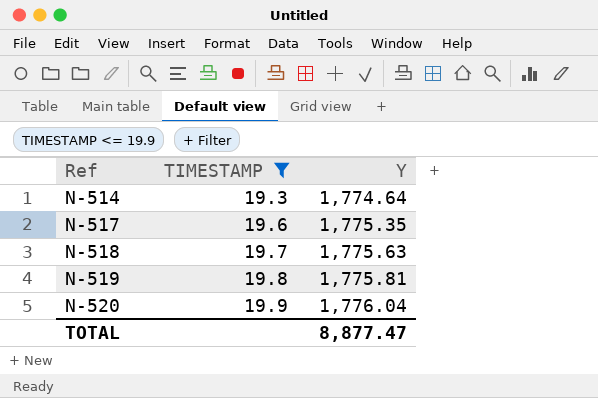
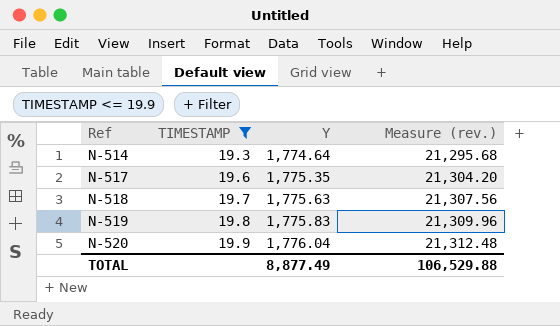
column Measure (rev.) | formula: none -> [Y] * 12
N-519 | Y: 1,775.81 -> 1,775.83
TOTAL | Y: 8,877.47 -> 8,877.49

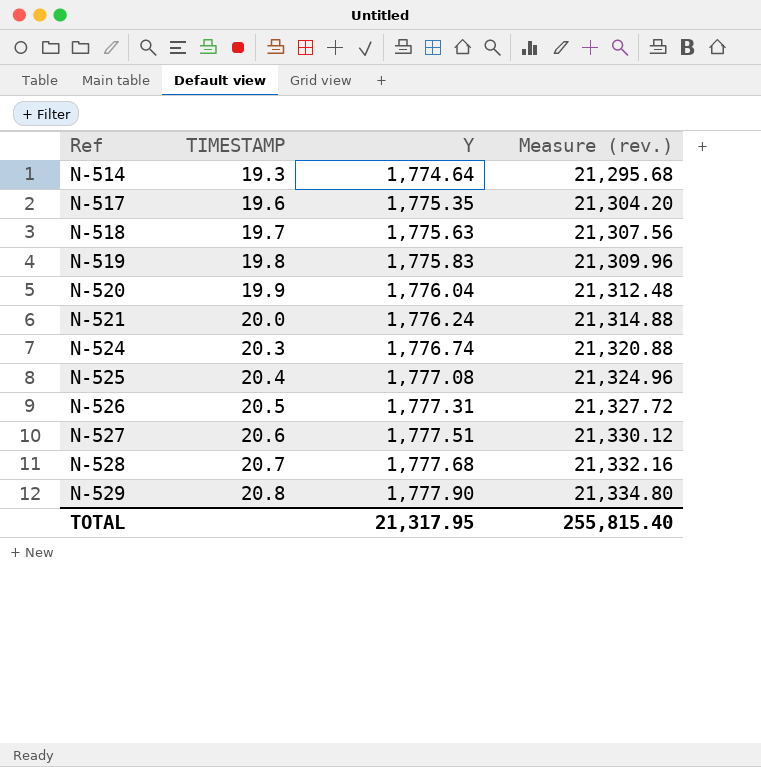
filter: TIMESTAMP <= 19.9 -> none
TOTAL | Y: 8,877.49 -> 21,317.95
TOTAL | Measure (rev.): 106,529.88 -> 255,815.40

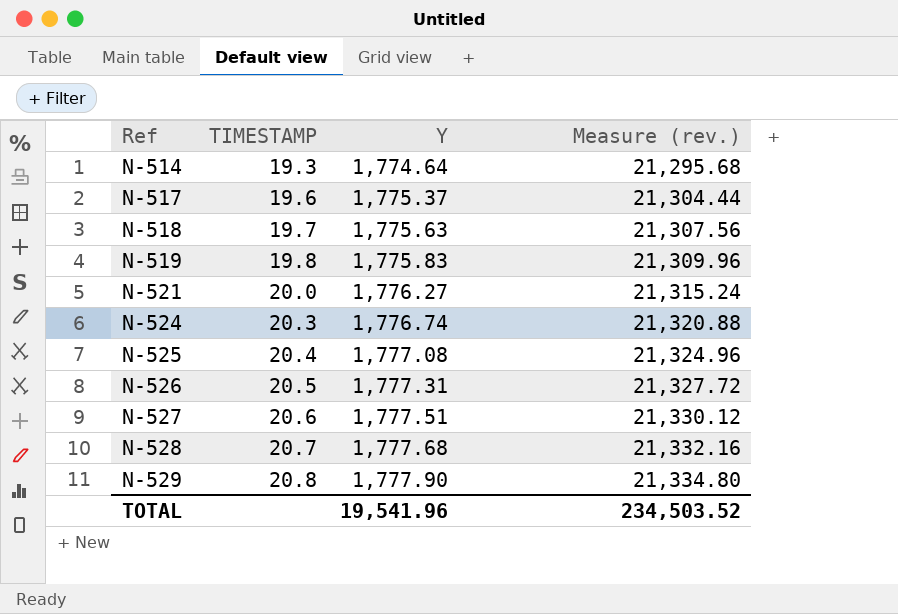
row N-520: 19.9 | 1,776.04 | 21,312.48 -> none
N-517 | Y: 1,775.35 -> 1,775.37
N-517 | Measure (rev.): 21,304.20 -> 21,304.44
N-521 | Y: 1,776.24 -> 1,776.27
N-521 | Measure (rev.): 21,314.88 -> 21,315.24
TOTAL | Y: 21,317.95 -> 19,541.96
TOTAL | Measure (rev.): 255,815.40 -> 234,503.52

